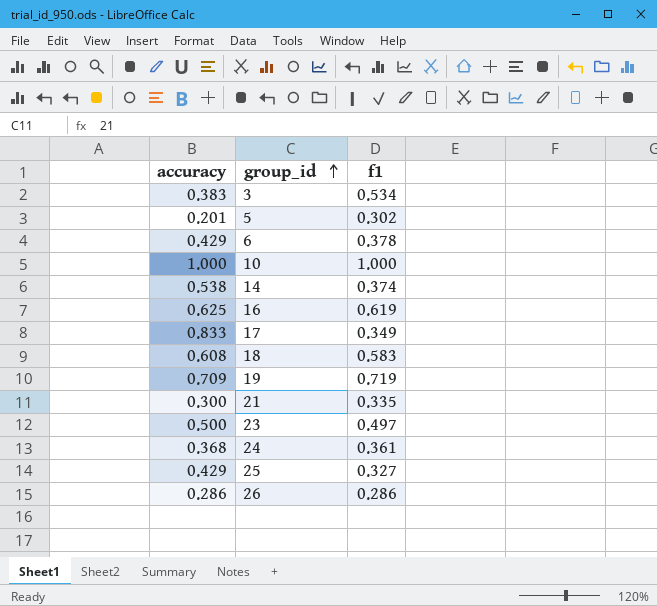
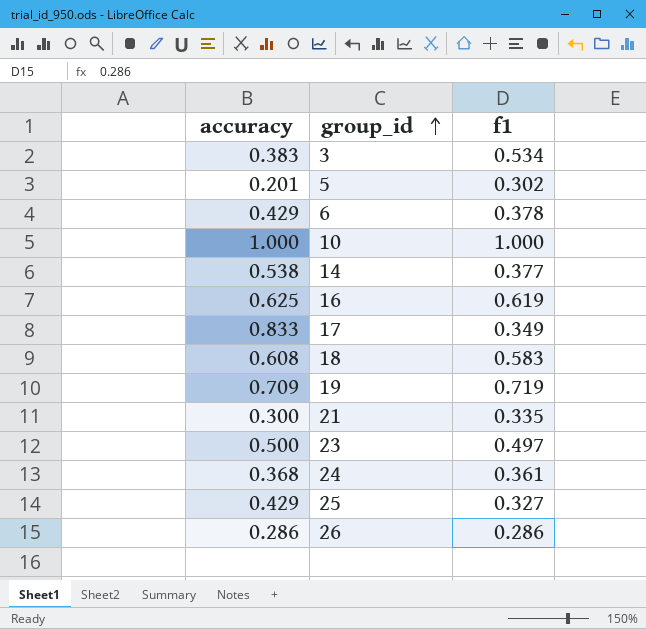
14 | f1: 0.374 -> 0.377

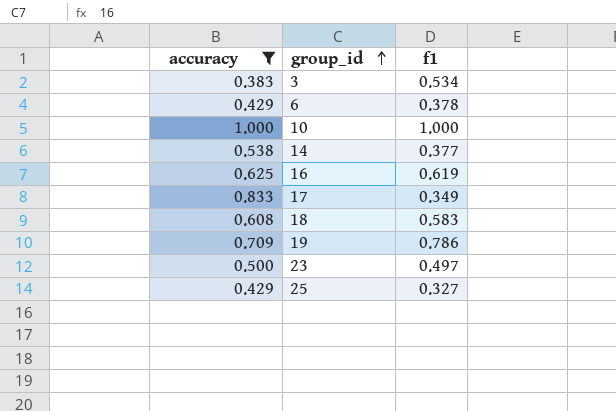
filter: none -> accuracy >= 0.383
19 | f1: 0.719 -> 0.786

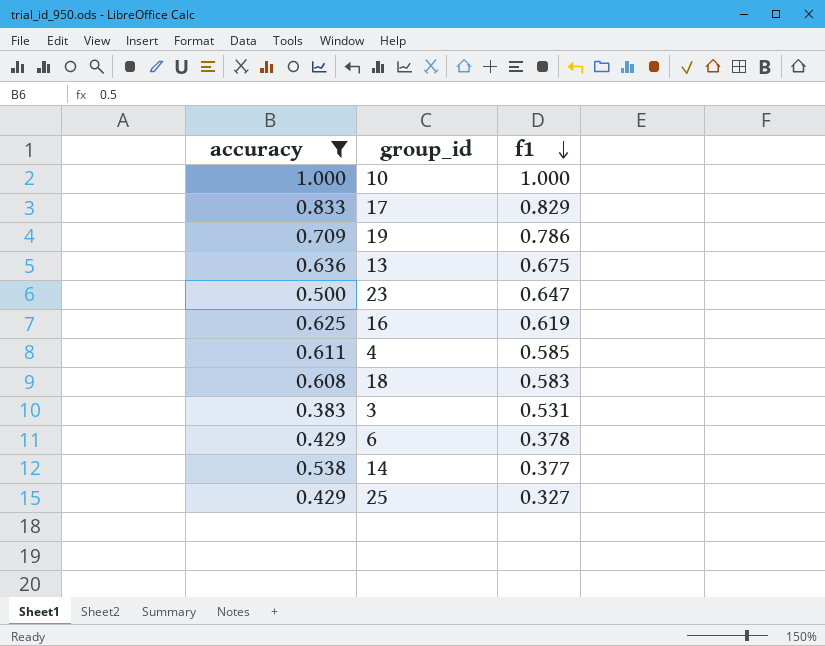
row order: group_id ascending -> f1 descending
17 | f1: 0.349 -> 0.829
row 13: none -> 0.636 | 0.675
23 | f1: 0.497 -> 0.647
row 4: none -> 0.611 | 0.585
3 | f1: 0.534 -> 0.531

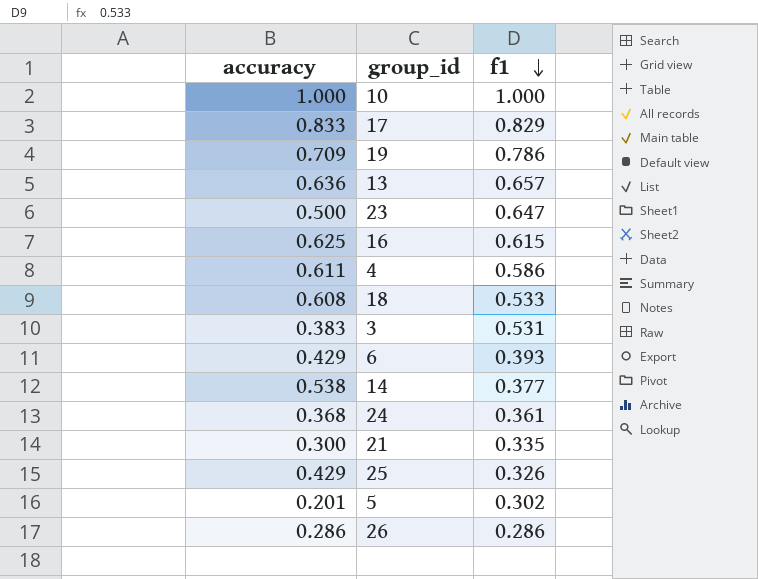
filter: accuracy >= 0.383 -> none
13 | f1: 0.675 -> 0.657
16 | f1: 0.619 -> 0.615
4 | f1: 0.585 -> 0.586
18 | f1: 0.583 -> 0.533
6 | f1: 0.378 -> 0.393
25 | f1: 0.327 -> 0.326

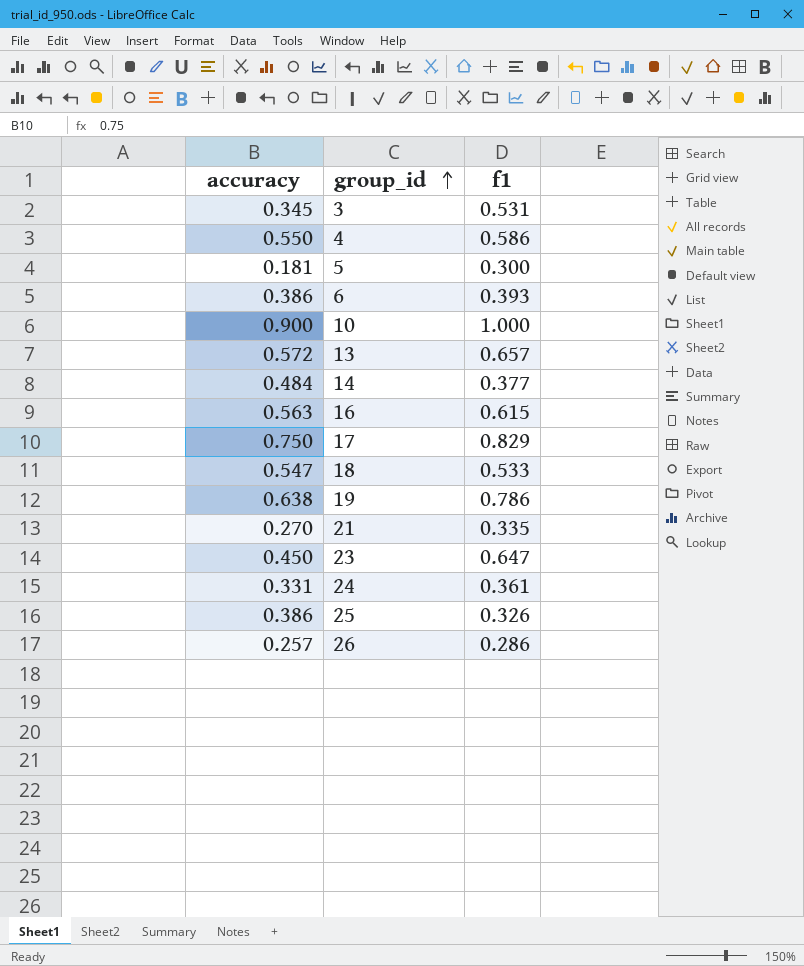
row order: f1 descending -> group_id ascending
3 | accuracy: 0.383 -> 0.345
4 | accuracy: 0.611 -> 0.550
5 | accuracy: 0.201 -> 0.181
5 | f1: 0.302 -> 0.300
6 | accuracy: 0.429 -> 0.386
10 | accuracy: 1.000 -> 0.900
13 | accuracy: 0.636 -> 0.572
14 | accuracy: 0.538 -> 0.484
16 | accuracy: 0.625 -> 0.563
17 | accuracy: 0.833 -> 0.750
18 | accuracy: 0.608 -> 0.547
19 | accuracy: 0.709 -> 0.638
21 | accuracy: 0.300 -> 0.270
23 | accuracy: 0.500 -> 0.450
24 | accuracy: 0.368 -> 0.331
25 | accuracy: 0.429 -> 0.386
26 | accuracy: 0.286 -> 0.257

